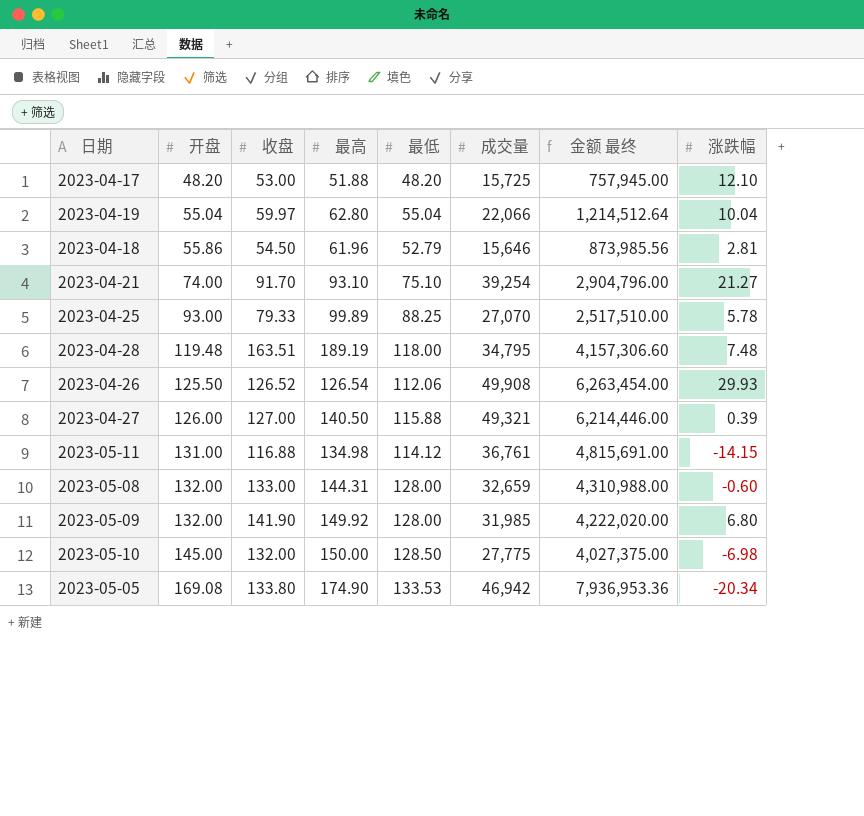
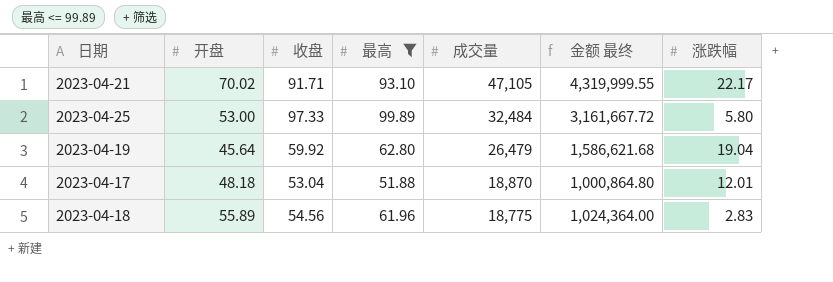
filter: none -> 最高 <= 99.89
row order: 开盘 ascending -> 成交量 descending
column 最低 | position: 5 -> none
column 金额 最终 | formula: [开盘] * [成交量] -> [收盘] * [成交量]
2023-04-21 | 开盘: 74.00 -> 70.02
2023-04-21 | 收盘: 91.70 -> 91.71
2023-04-21 | 成交量: 39,254 -> 47,105
2023-04-21 | 涨跌幅: 21.27 -> 22.17
2023-04-25 | 开盘: 93.00 -> 53.00
2023-04-25 | 收盘: 79.33 -> 97.33
2023-04-25 | 成交量: 27,070 -> 32,484
2023-04-25 | 涨跌幅: 5.78 -> 5.80
2023-04-19 | 开盘: 55.04 -> 45.64
2023-04-19 | 收盘: 59.97 -> 59.92
2023-04-19 | 成交量: 22,066 -> 26,479
2023-04-19 | 涨跌幅: 10.04 -> 19.04
2023-04-17 | 开盘: 48.20 -> 48.18
2023-04-17 | 收盘: 53.00 -> 53.04
2023-04-17 | 成交量: 15,725 -> 18,870
2023-04-17 | 涨跌幅: 12.10 -> 12.01
2023-04-18 | 开盘: 55.86 -> 55.89
2023-04-18 | 收盘: 54.50 -> 54.56
2023-04-18 | 成交量: 15,646 -> 18,775
2023-04-18 | 涨跌幅: 2.81 -> 2.83

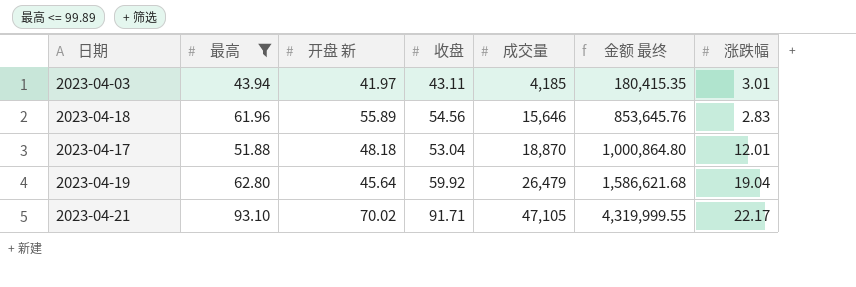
row order: 成交量 descending -> 成交量 ascending
column 最高 | position: 4 -> 2
column name: 开盘 -> 开盘 新
row 2023-04-25: 53.00 | 97.33 | 99.89 | 32,484 | 3,161,667.72 | 5.80 -> none
row 2023-04-03: none -> 43.94 | 41.97 | 43.11 | 4,185 | 180,415.35 | 3.01
2023-04-18 | 成交量: 18,775 -> 15,646
2023-04-18 | 金额 最终: 1,024,364.00 -> 853,645.76

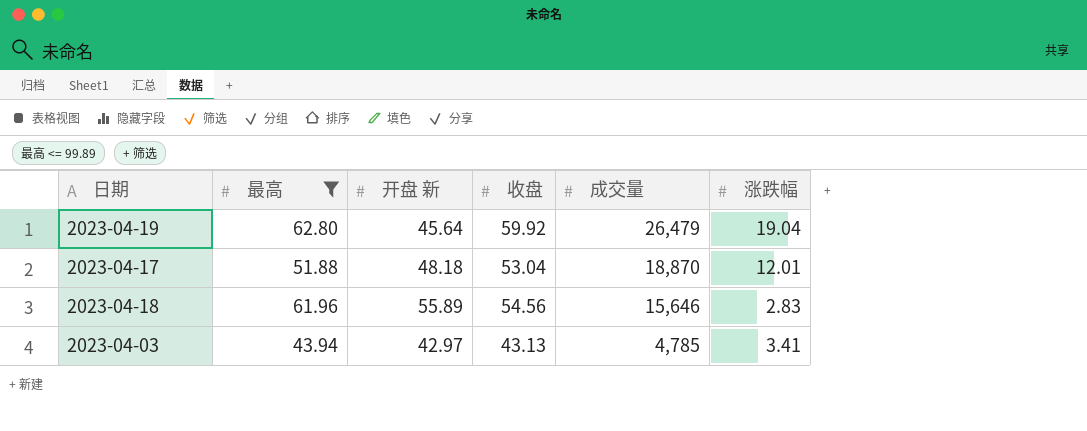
row order: 成交量 ascending -> 成交量 descending
column 金额 最终 | formula: [收盘] * [成交量] -> none
row 2023-04-21: 93.10 | 70.02 | 91.71 | 47,105 | 4,319,999.55 | 22.17 -> none
2023-04-03 | 开盘 新: 41.97 -> 42.97
2023-04-03 | 收盘: 43.11 -> 43.13
2023-04-03 | 成交量: 4,185 -> 4,785
2023-04-03 | 涨跌幅: 3.01 -> 3.41

